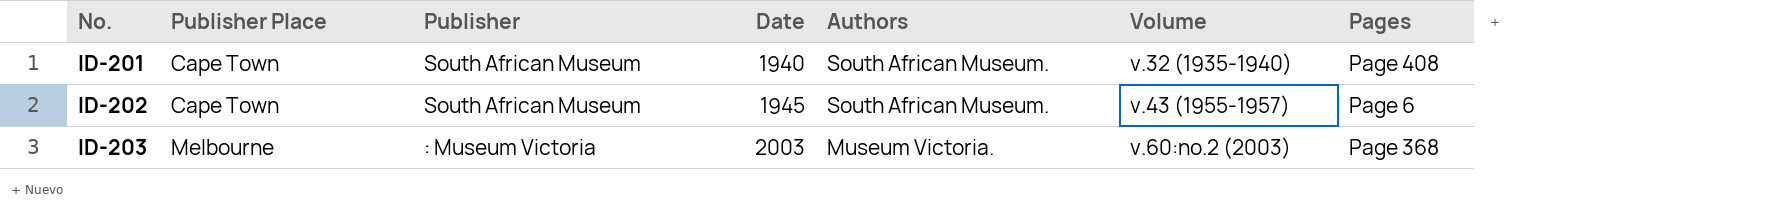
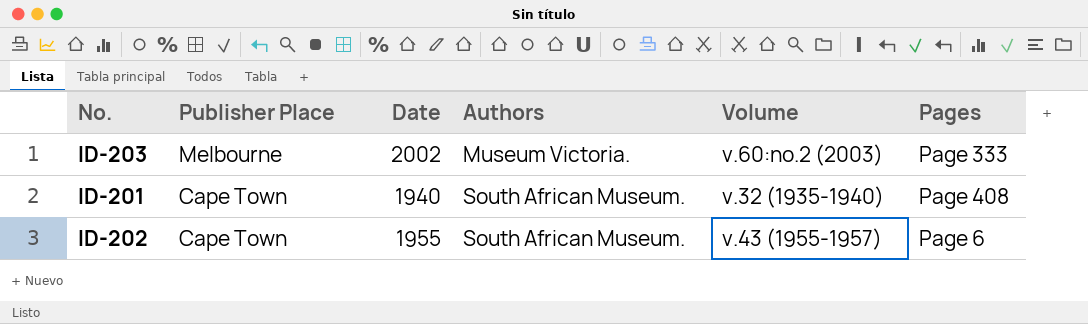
row order: No. ascending -> Publisher Place descending
column Publisher | position: 3 -> none
ID-203 | Date: 2003 -> 2002
ID-203 | Pages: Page 368 -> Page 333
ID-202 | Date: 1945 -> 1955

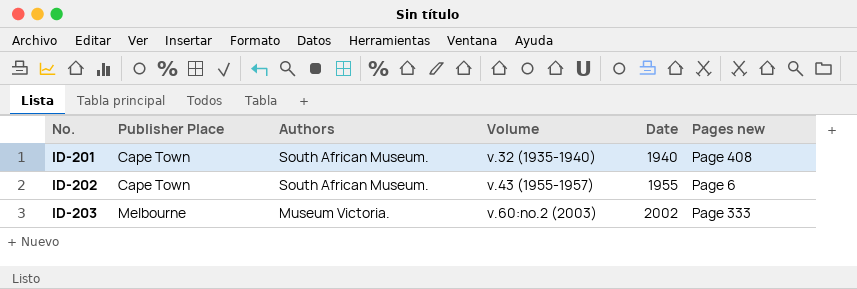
row order: Publisher Place descending -> No. ascending
column Date | position: 3 -> 5
column name: Pages -> Pages new

